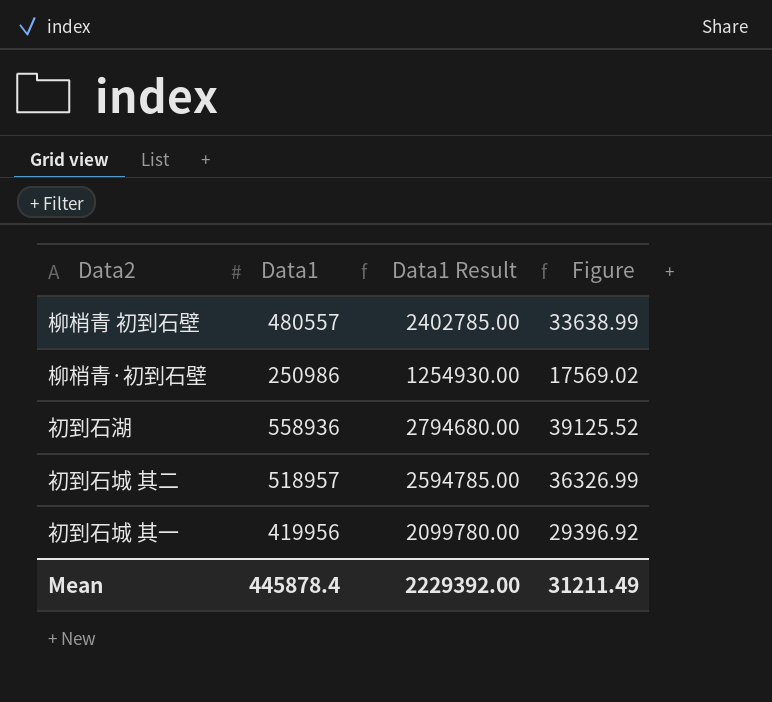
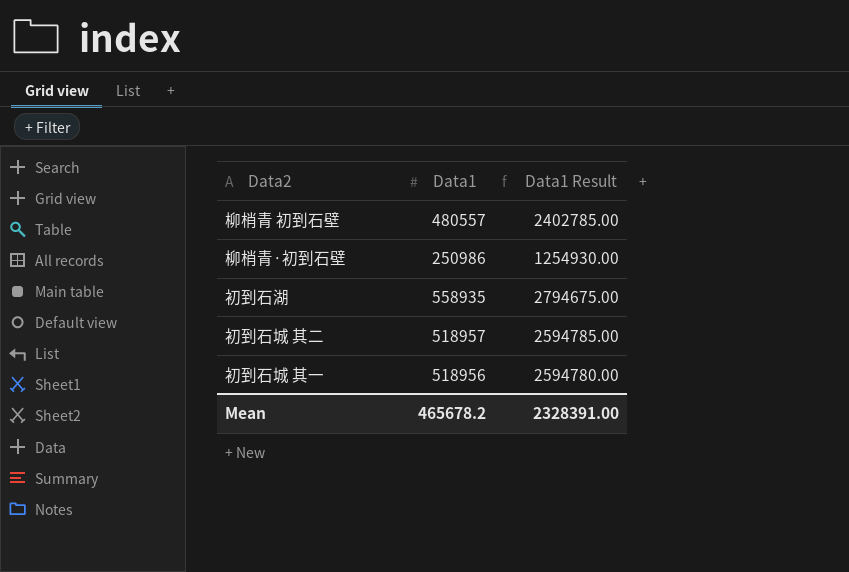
column Figure | formula: [Data1] * 0.07 -> none
初到石湖 | Data1: 558936 -> 558935
初到石湖 | Data1 Result: 2794680.00 -> 2794675.00
初到石城 其一 | Data1: 419956 -> 518956
初到石城 其一 | Data1 Result: 2099780.00 -> 2594780.00
Mean | Data1: 445878.4 -> 465678.2
Mean | Data1 Result: 2229392.00 -> 2328391.00

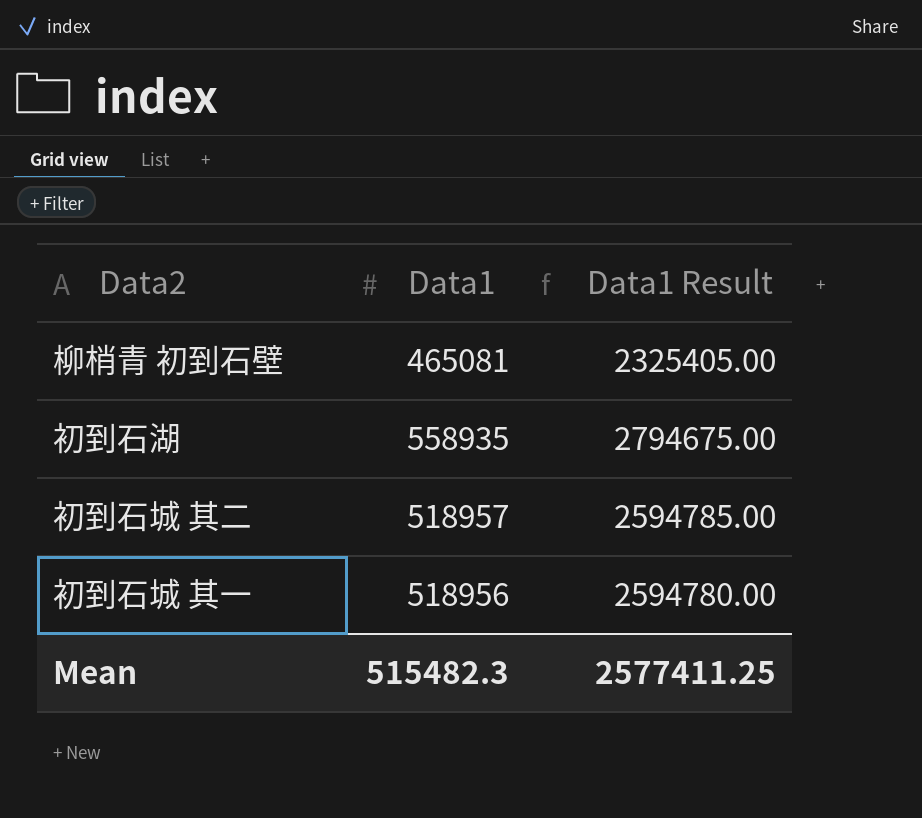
row 柳梢青·初到石壁: 250986 | 1254930.00 -> none
柳梢青 初到石壁 | Data1: 480557 -> 465081
柳梢青 初到石壁 | Data1 Result: 2402785.00 -> 2325405.00
Mean | Data1: 465678.2 -> 515482.3
Mean | Data1 Result: 2328391.00 -> 2577411.25

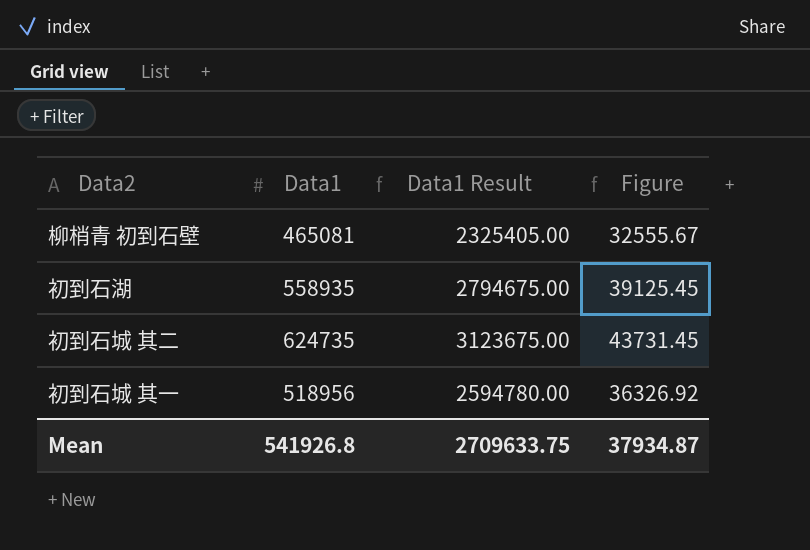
column Figure | formula: none -> [Data1] * 0.07
初到石城 其二 | Data1: 518957 -> 624735
初到石城 其二 | Data1 Result: 2594785.00 -> 3123675.00
Mean | Data1: 515482.3 -> 541926.8
Mean | Data1 Result: 2577411.25 -> 2709633.75

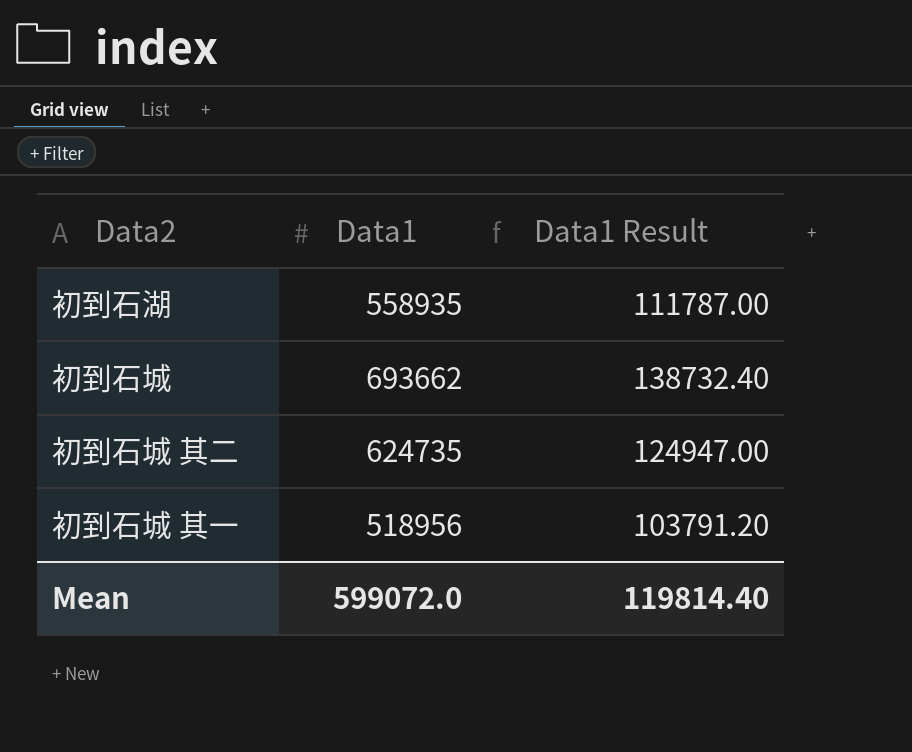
column Figure | formula: [Data1] * 0.07 -> none
column Data1 Result | formula: [Data1] * 5 -> [Data1] * 0.2
row 柳梢青 初到石壁: 465081 | 2325405.00 | 32555.67 -> none
row 初到石城: none -> 693662 | 138732.40
Mean | Data1: 541926.8 -> 599072.0
Mean | Data1 Result: 2709633.75 -> 119814.40

